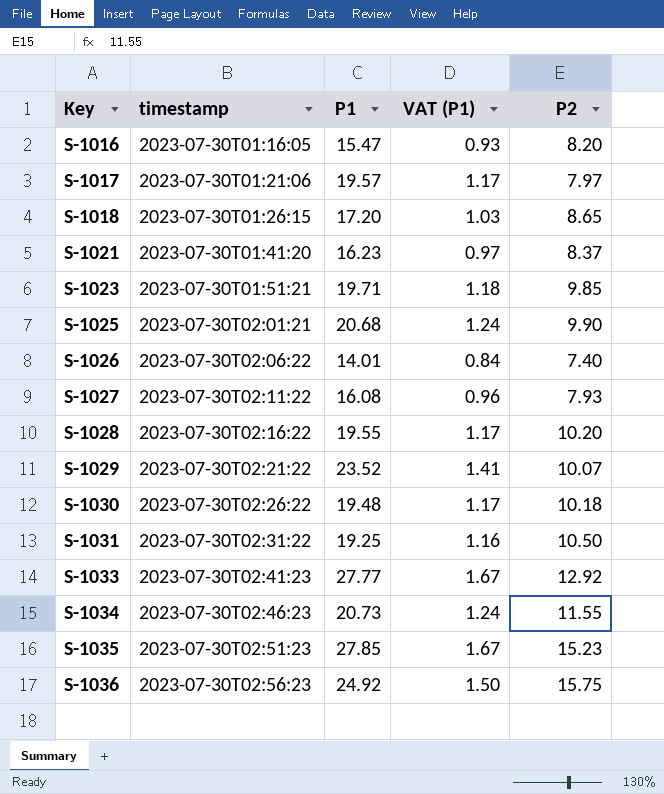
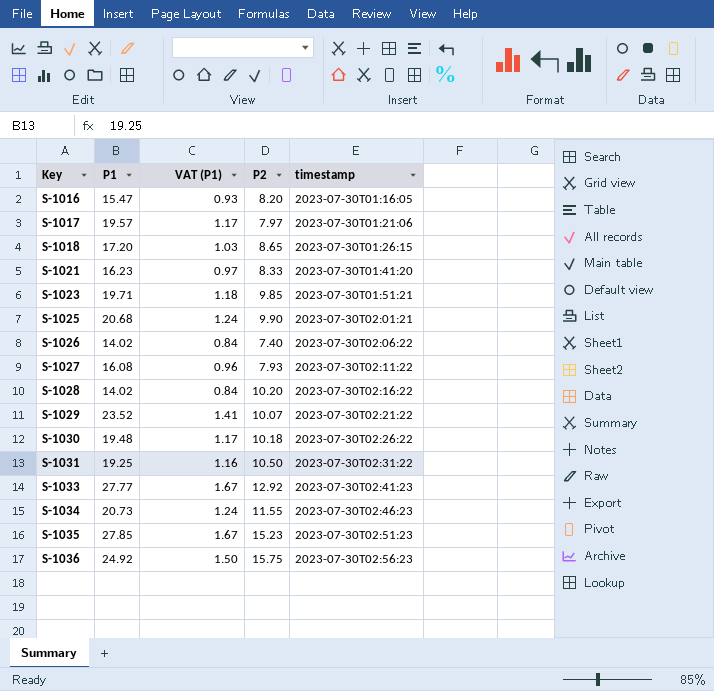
column timestamp | position: 2 -> 5
S-1021 | P2: 8.37 -> 8.33
S-1026 | P1: 14.01 -> 14.02
S-1028 | P1: 19.55 -> 14.02
S-1028 | VAT (P1): 1.17 -> 0.84

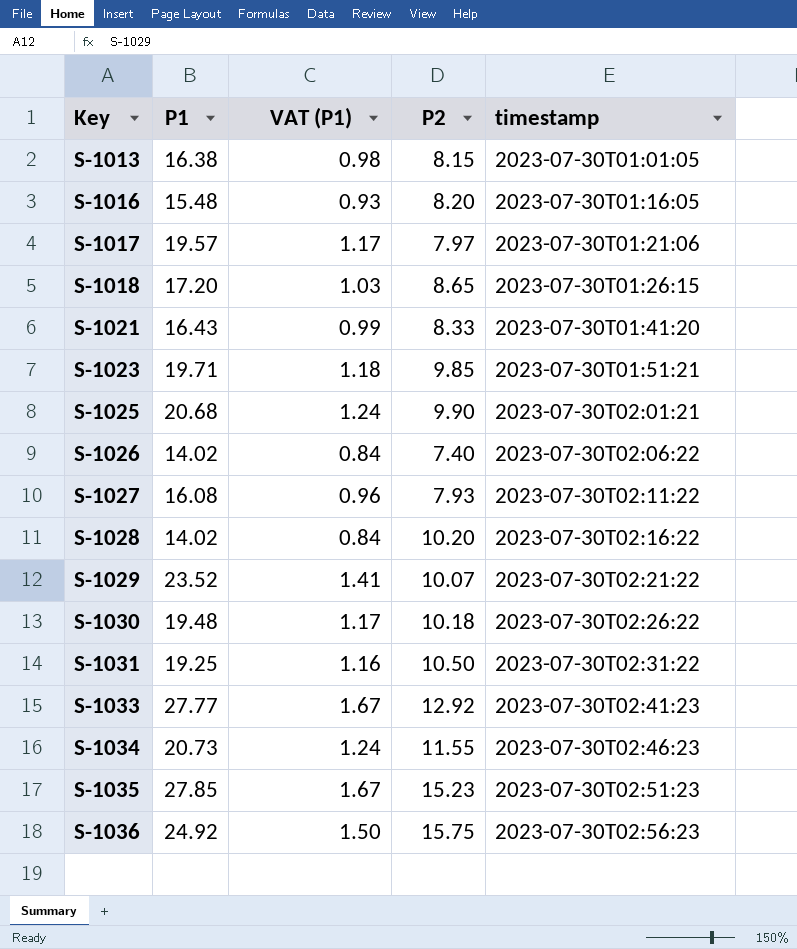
row S-1013: none -> 16.38 | 0.98 | 8.15 | 2023-07-30T01:01:05
S-1016 | P1: 15.47 -> 15.48
S-1021 | P1: 16.23 -> 16.43
S-1021 | VAT (P1): 0.97 -> 0.99

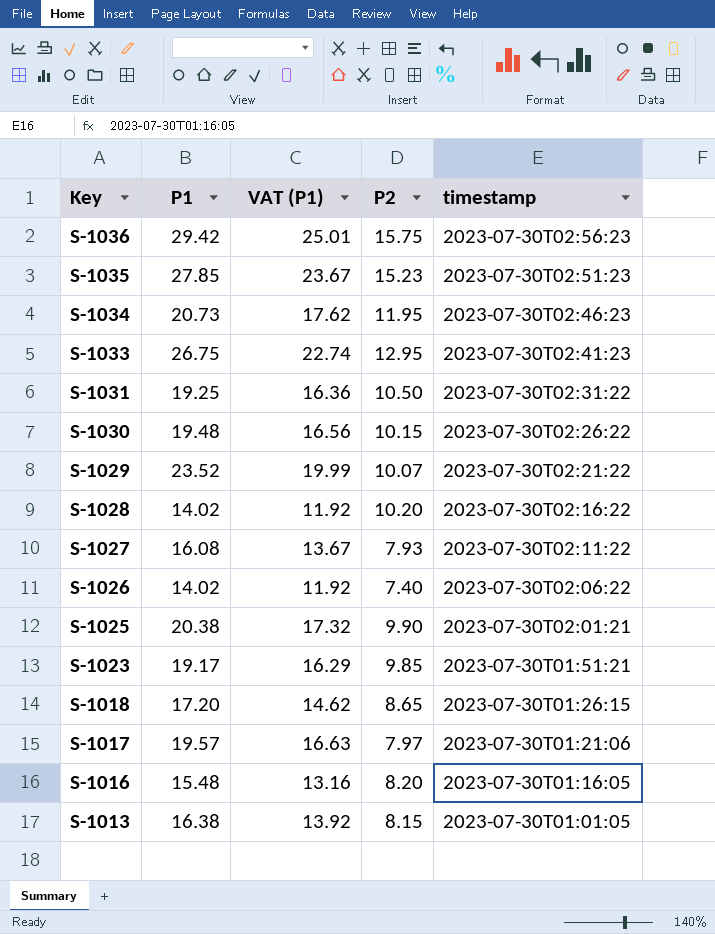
row order: Key ascending -> Key descending
column VAT (P1) | formula: [P1] * 0.06 -> [P1] * 0.85
row S-1021: 16.43 | 0.99 | 8.33 | 2023-07-30T01:41:20 -> none
S-1036 | P1: 24.92 -> 29.42
S-1034 | P2: 11.55 -> 11.95
S-1033 | P1: 27.77 -> 26.75
S-1033 | P2: 12.92 -> 12.95
S-1030 | P2: 10.18 -> 10.15
S-1025 | P1: 20.68 -> 20.38
S-1023 | P1: 19.71 -> 19.17

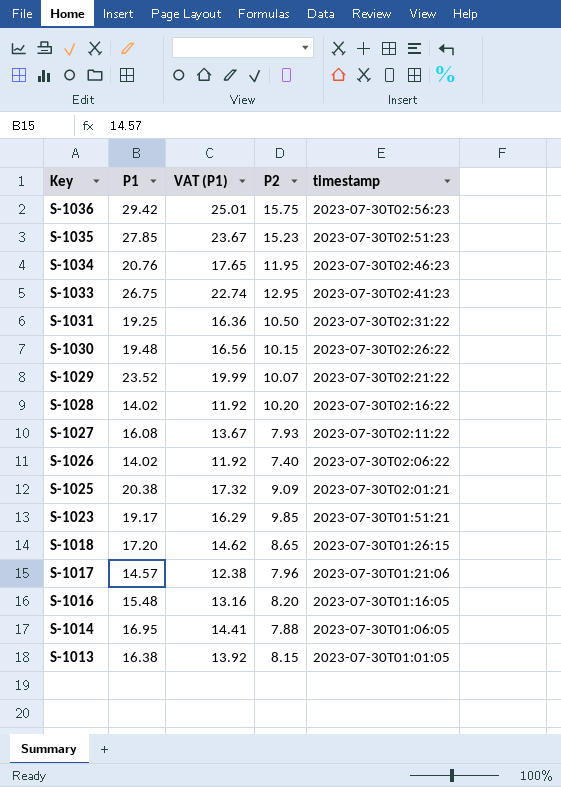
S-1034 | P1: 20.73 -> 20.76
S-1034 | VAT (P1): 17.62 -> 17.65
S-1025 | P2: 9.90 -> 9.09
S-1017 | P1: 19.57 -> 14.57
S-1017 | VAT (P1): 16.63 -> 12.38
S-1017 | P2: 7.97 -> 7.96
row S-1014: none -> 16.95 | 14.41 | 7.88 | 2023-07-30T01:06:05

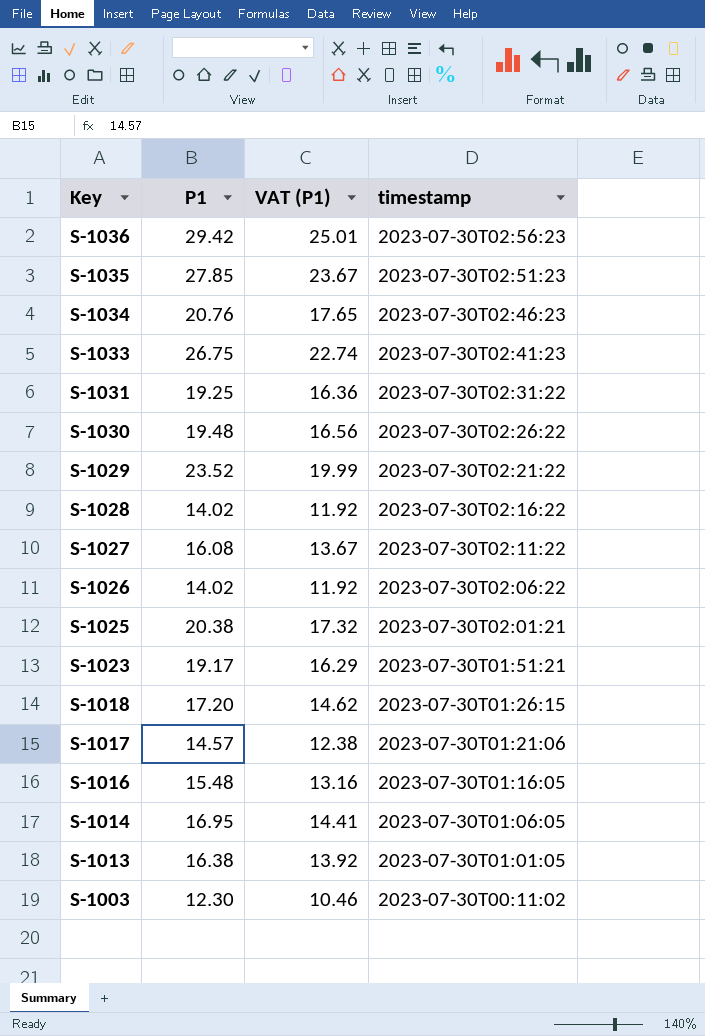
column P2 | position: 4 -> none
row S-1003: none -> 12.30 | 10.46 | 2023-07-30T00:11:02

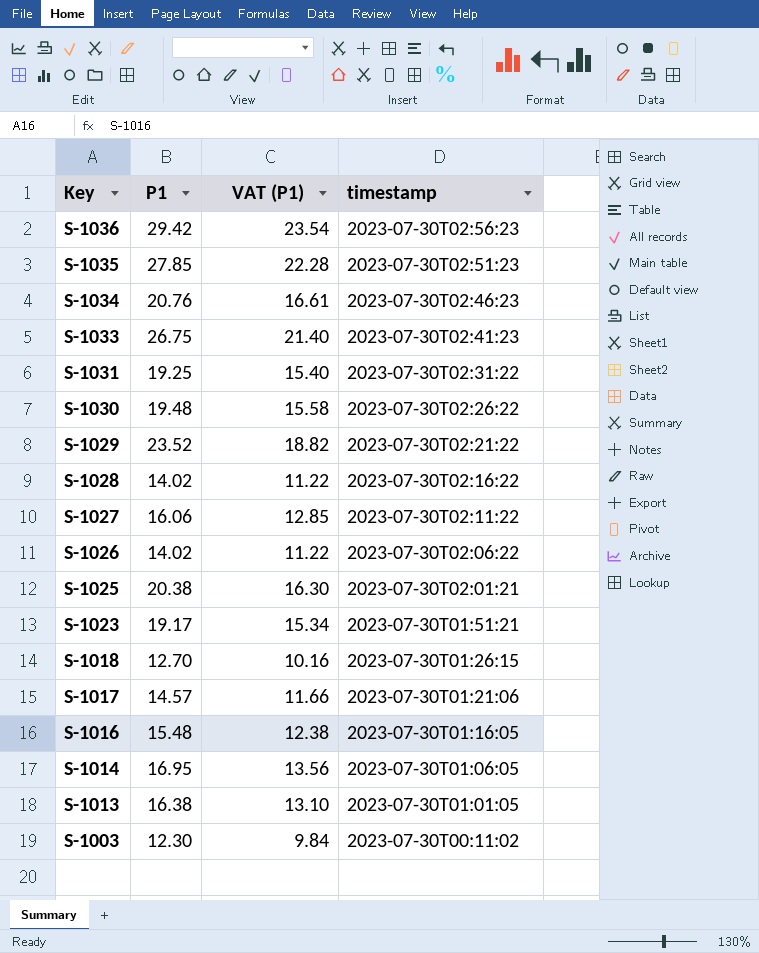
column VAT (P1) | formula: [P1] * 0.85 -> [P1] * 0.8
S-1027 | P1: 16.08 -> 16.06
S-1018 | P1: 17.20 -> 12.70

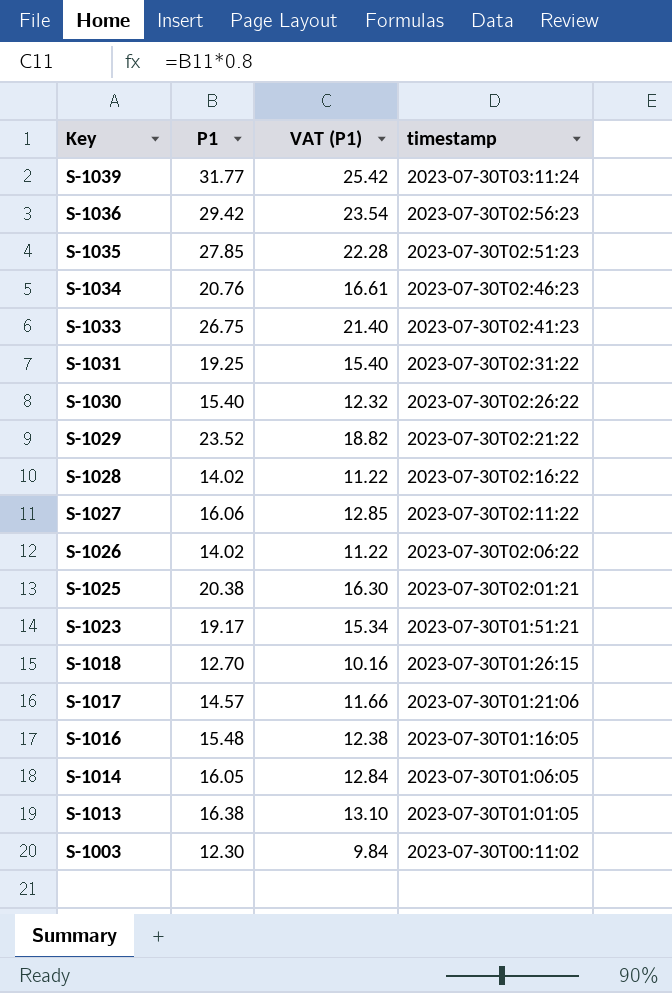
row S-1039: none -> 31.77 | 25.42 | 2023-07-30T03:11:24
S-1030 | P1: 19.48 -> 15.40
S-1030 | VAT (P1): 15.58 -> 12.32
S-1014 | P1: 16.95 -> 16.05
S-1014 | VAT (P1): 13.56 -> 12.84

